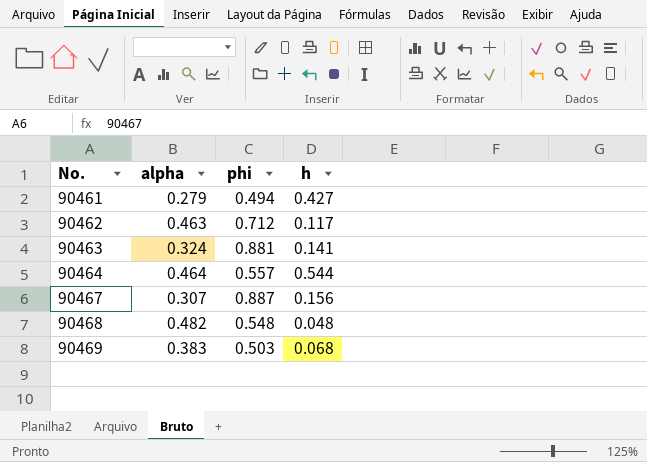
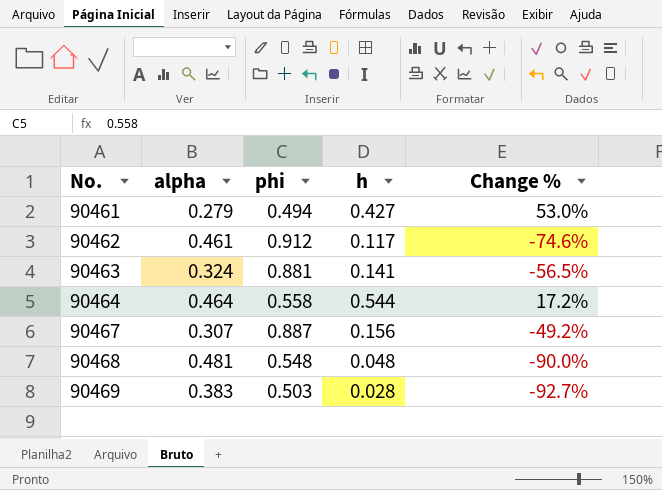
column Change % | formula: none -> ([h] - [alpha]) / [alpha]
90462 | alpha: 0.463 -> 0.461
90462 | phi: 0.712 -> 0.912
90464 | phi: 0.557 -> 0.558
90468 | alpha: 0.482 -> 0.481
90469 | h: 0.068 -> 0.028

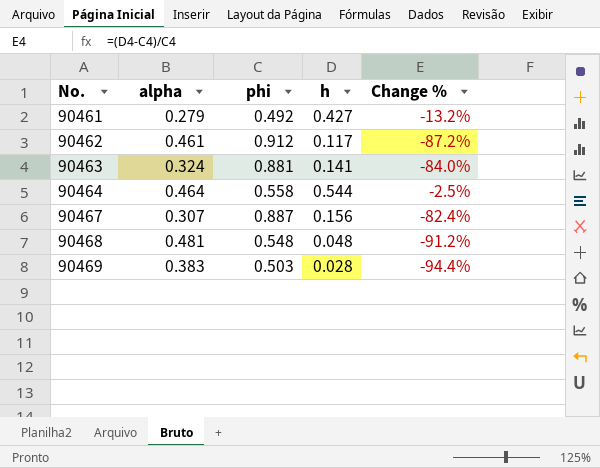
column Change % | formula: ([h] - [alpha]) / [alpha] -> ([h] - [phi]) / [phi]
90461 | phi: 0.494 -> 0.492

